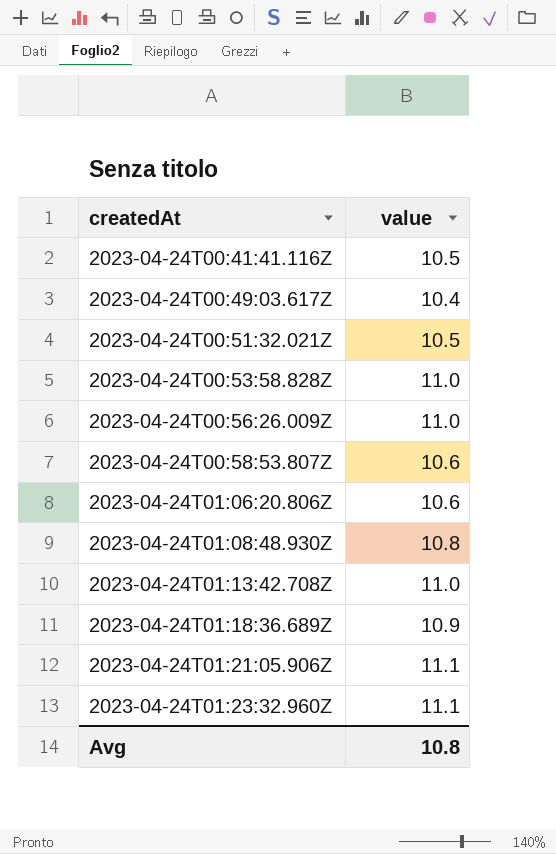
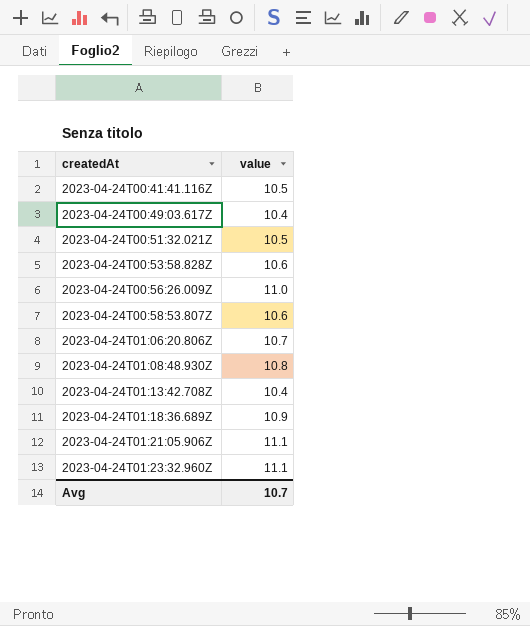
2023-04-24T00:53:58.828Z | value: 11.0 -> 10.6
2023-04-24T01:06:20.806Z | value: 10.6 -> 10.7
2023-04-24T01:13:42.708Z | value: 11.0 -> 10.4
Avg | value: 10.8 -> 10.7

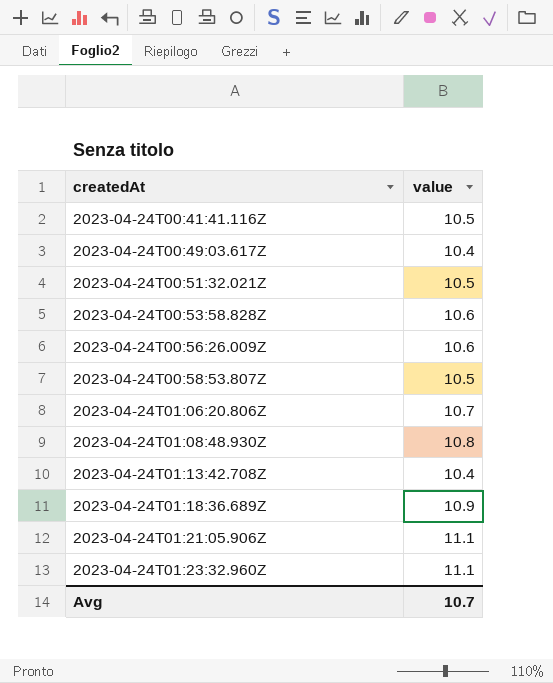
2023-04-24T00:56:26.009Z | value: 11.0 -> 10.6
2023-04-24T00:58:53.807Z | value: 10.6 -> 10.5

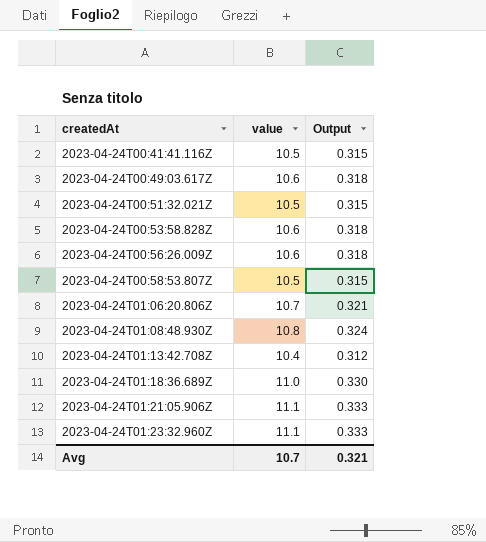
column Output | formula: none -> [value] * 0.03
2023-04-24T00:49:03.617Z | value: 10.4 -> 10.6
2023-04-24T01:18:36.689Z | value: 10.9 -> 11.0

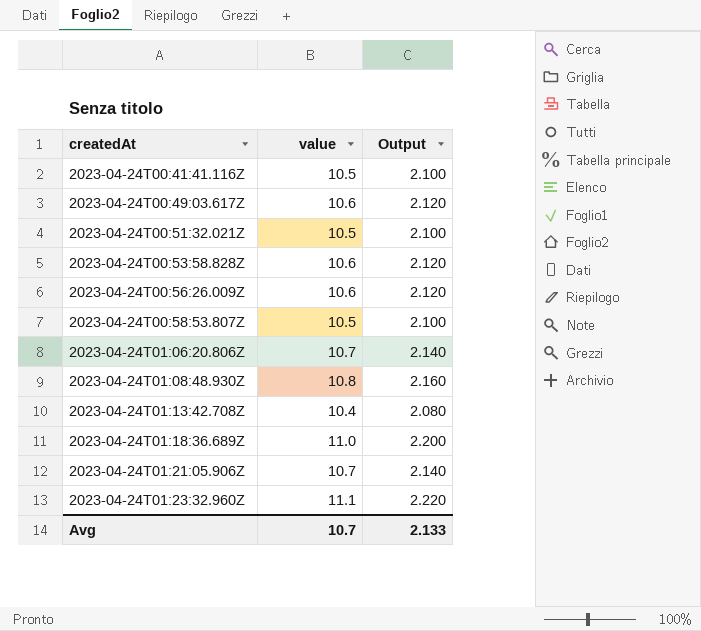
column Output | formula: [value] * 0.03 -> [value] * 0.2
2023-04-24T01:21:05.906Z | value: 11.1 -> 10.7
Avg | Output: 0.321 -> 2.133

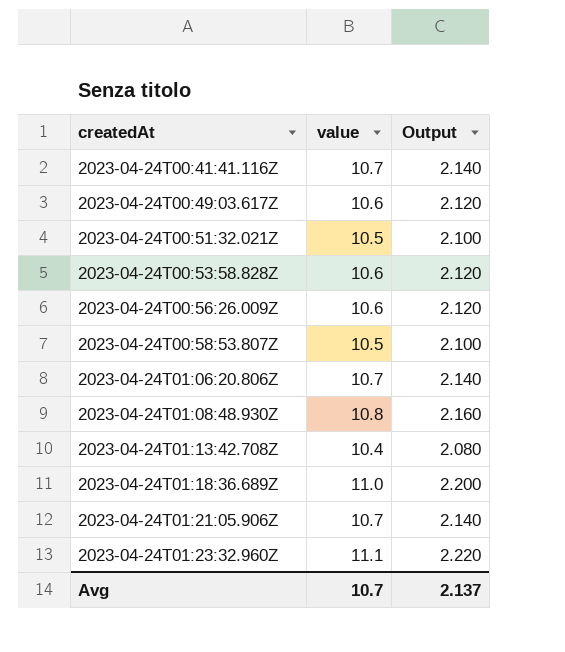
2023-04-24T00:41:41.116Z | value: 10.5 -> 10.7
2023-04-24T00:41:41.116Z | Output: 2.100 -> 2.140
Avg | Output: 2.133 -> 2.137

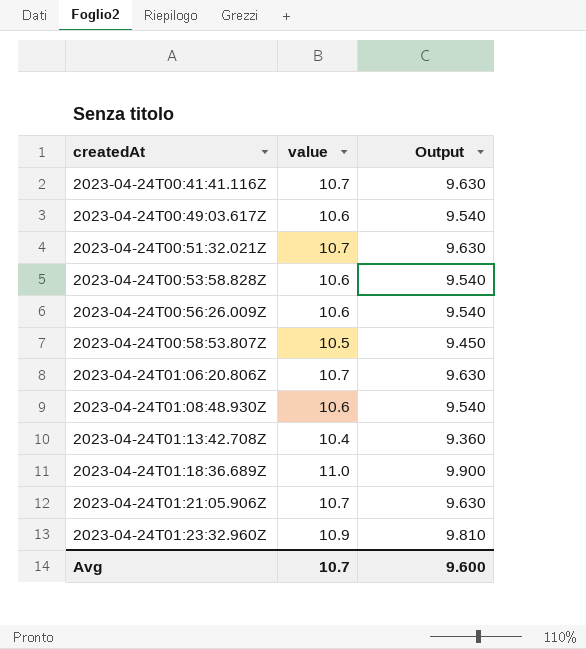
column Output | formula: [value] * 0.2 -> [value] * 0.9
2023-04-24T00:51:32.021Z | value: 10.5 -> 10.7
2023-04-24T01:08:48.930Z | value: 10.8 -> 10.6
2023-04-24T01:23:32.960Z | value: 11.1 -> 10.9
Avg | Output: 2.137 -> 9.600

